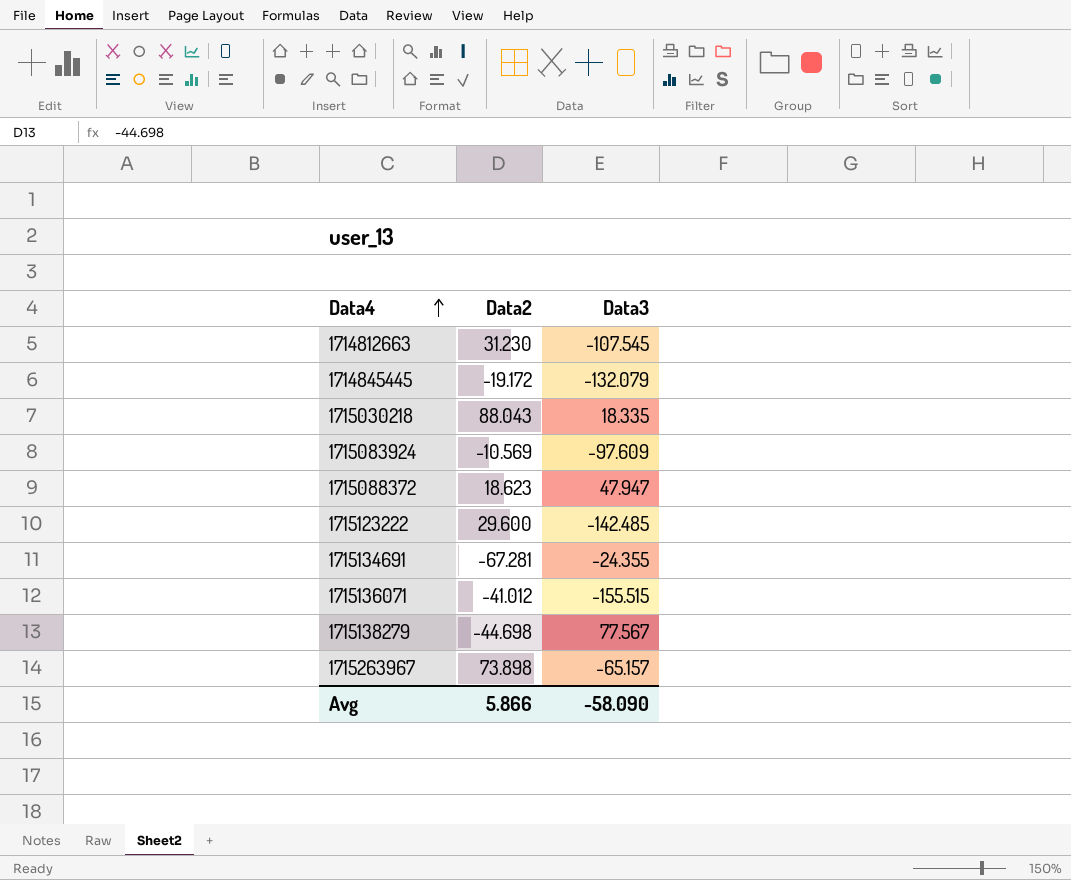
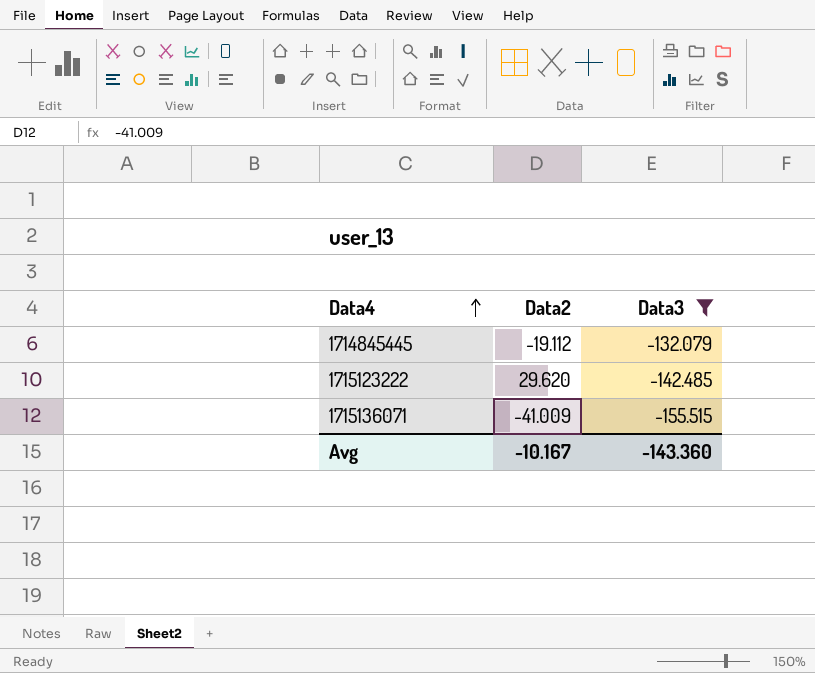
filter: none -> Data3 <= -132.079
1714845445 | Data2: -19.172 -> -19.112
1715123222 | Data2: 29.600 -> 29.620
1715136071 | Data2: -41.012 -> -41.009
Avg | Data2: 5.866 -> -10.167
Avg | Data3: -58.090 -> -143.360

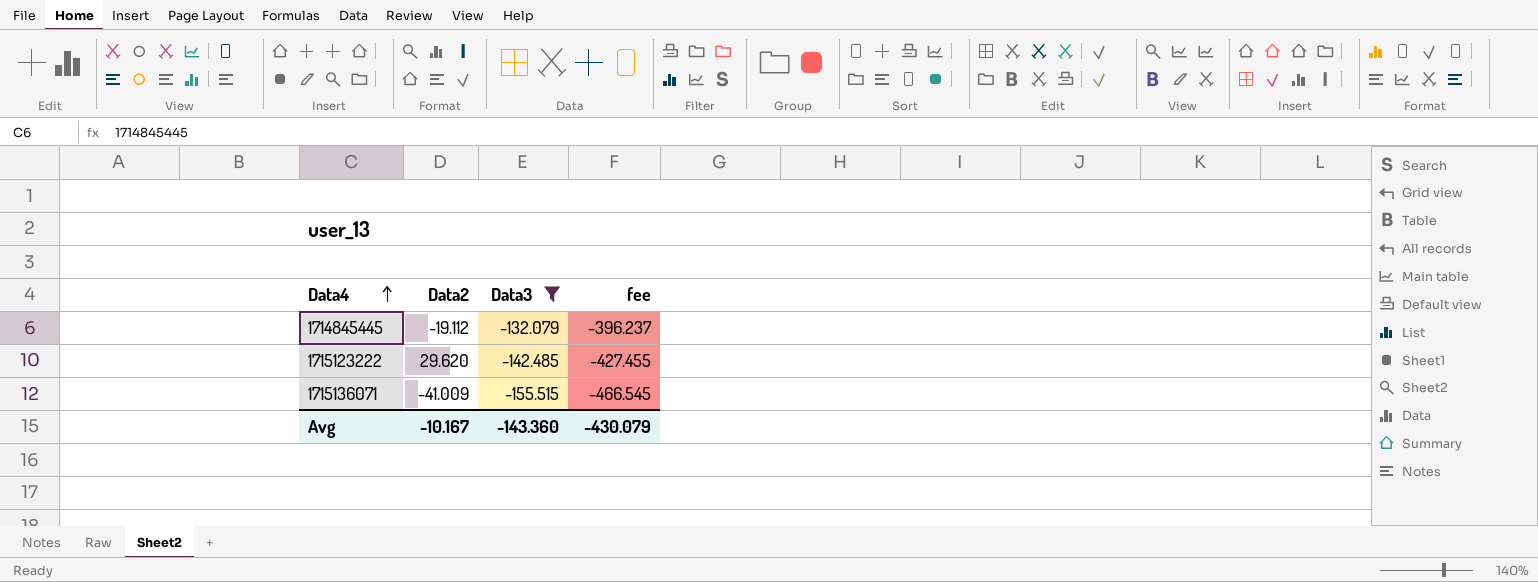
column fee | formula: none -> [Data3] * 3

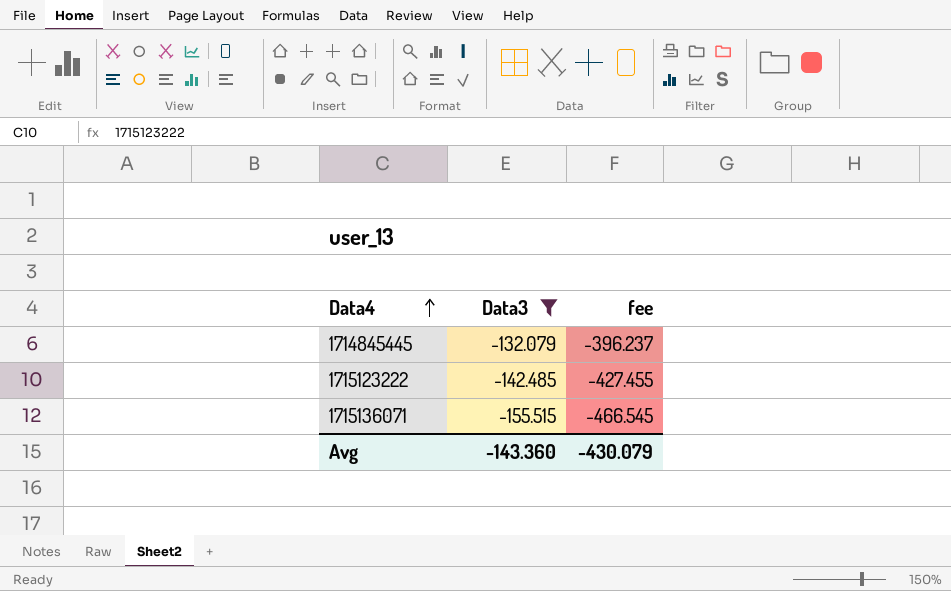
column Data2 | position: 2 -> none

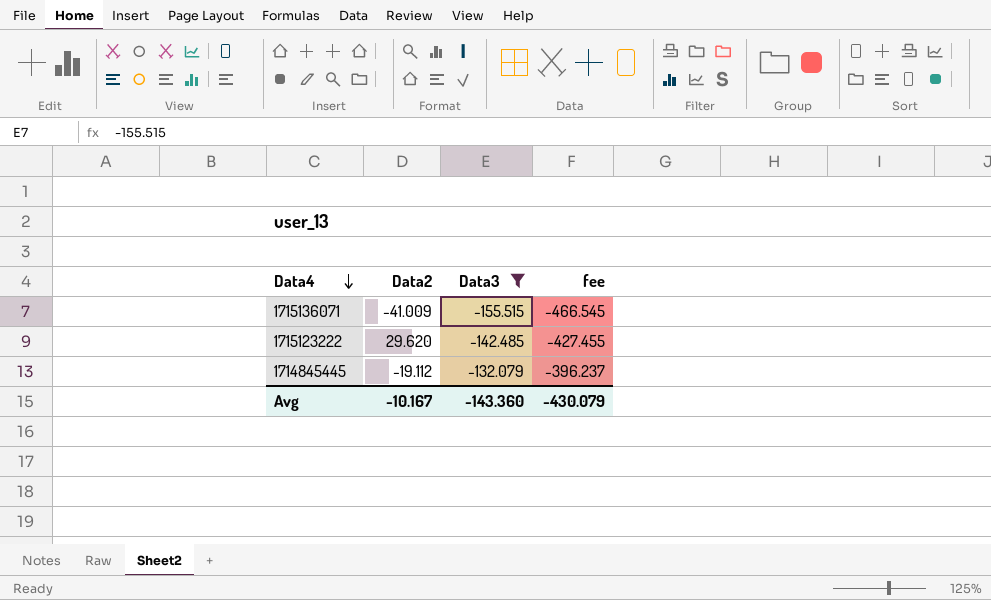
row order: Data4 ascending -> Data4 descending
column Data2 | position: none -> 2

